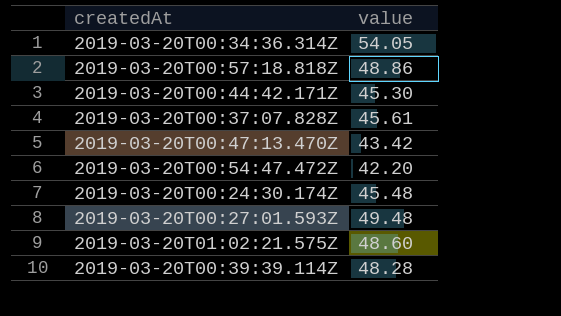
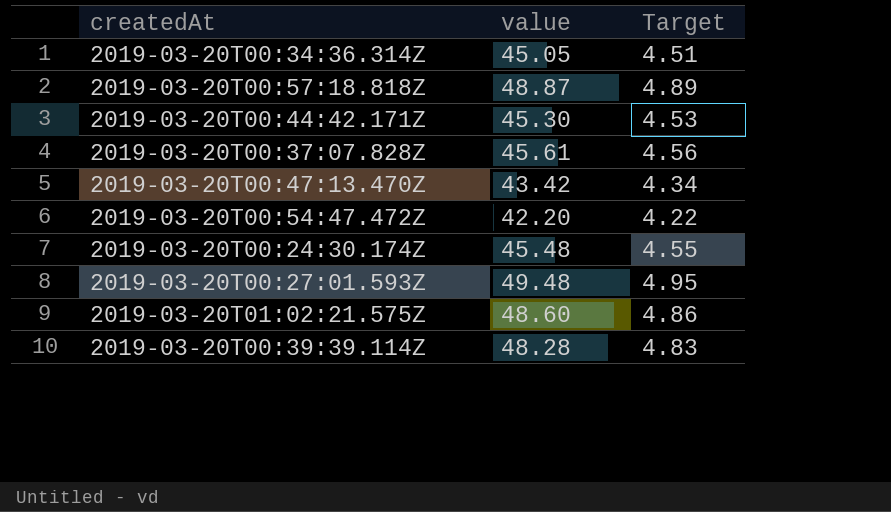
column Target | formula: none -> [value] * 0.1
2019-03-20T00:34:36.314Z | value: 54.05 -> 45.05
2019-03-20T00:57:18.818Z | value: 48.86 -> 48.87

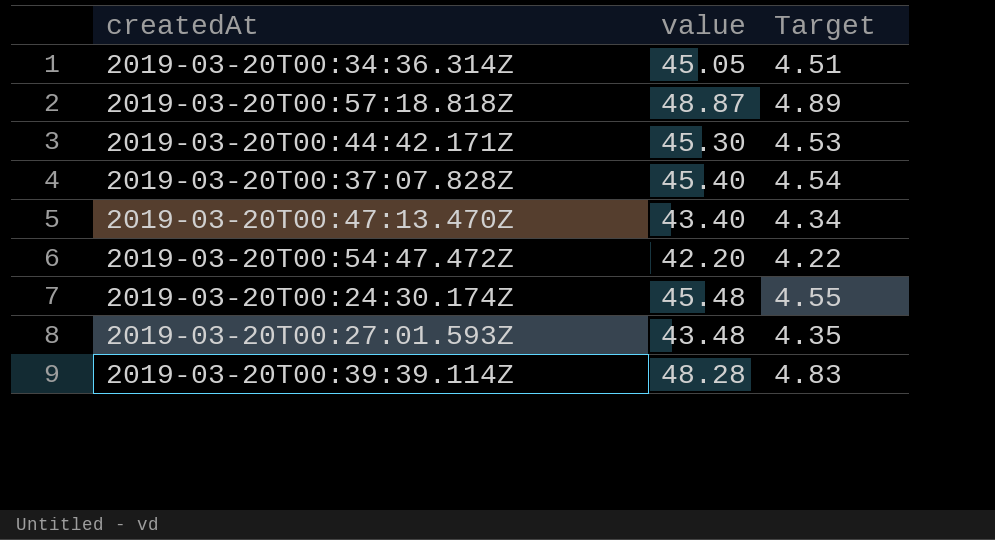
row 2019-03-20T01:02:21.575Z: 48.60 | 4.86 -> none
2019-03-20T00:37:07.828Z | value: 45.61 -> 45.40
2019-03-20T00:37:07.828Z | Target: 4.56 -> 4.54
2019-03-20T00:47:13.470Z | value: 43.42 -> 43.40
2019-03-20T00:27:01.593Z | value: 49.48 -> 43.48
2019-03-20T00:27:01.593Z | Target: 4.95 -> 4.35

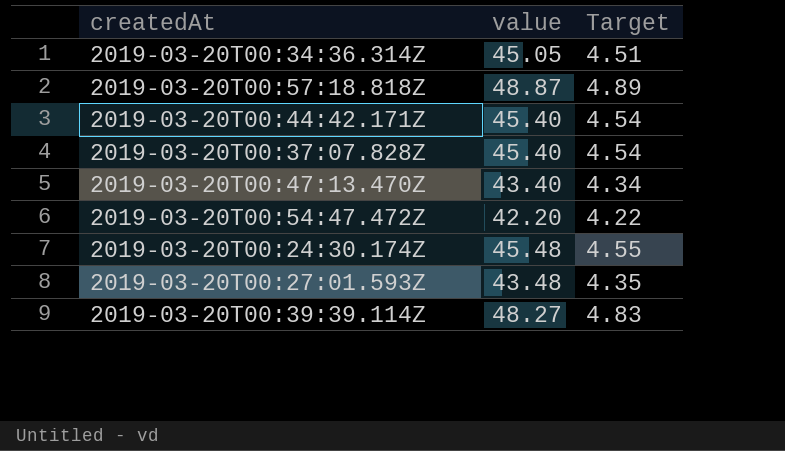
2019-03-20T00:44:42.171Z | value: 45.30 -> 45.40
2019-03-20T00:44:42.171Z | Target: 4.53 -> 4.54
2019-03-20T00:39:39.114Z | value: 48.28 -> 48.27

